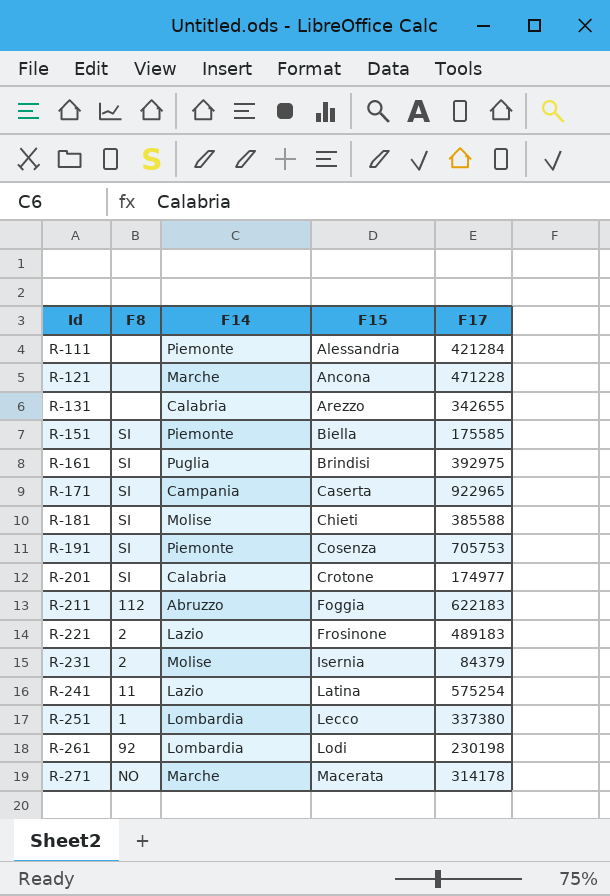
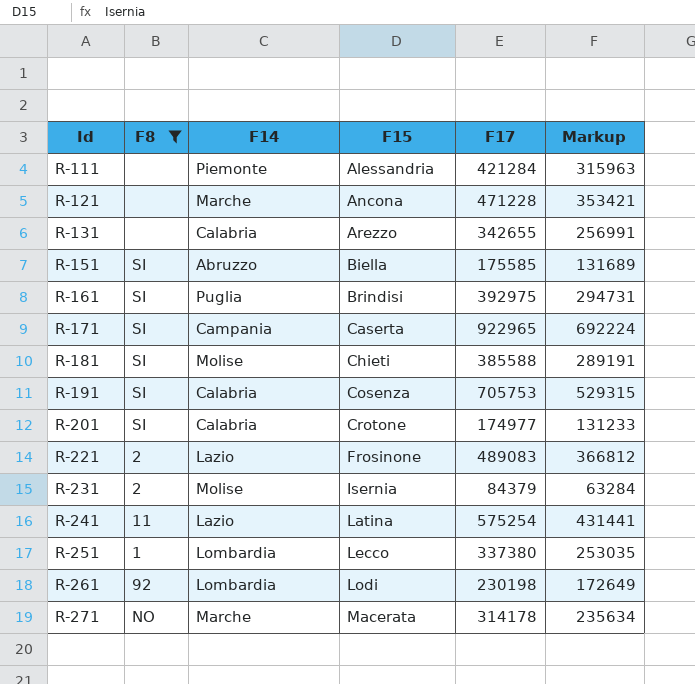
filter: none -> F8 != 112
column Markup | formula: none -> [F17] * 0.75
R-151 | F14: Piemonte -> Abruzzo
R-191 | F14: Piemonte -> Calabria
R-221 | F17: 489183 -> 489083

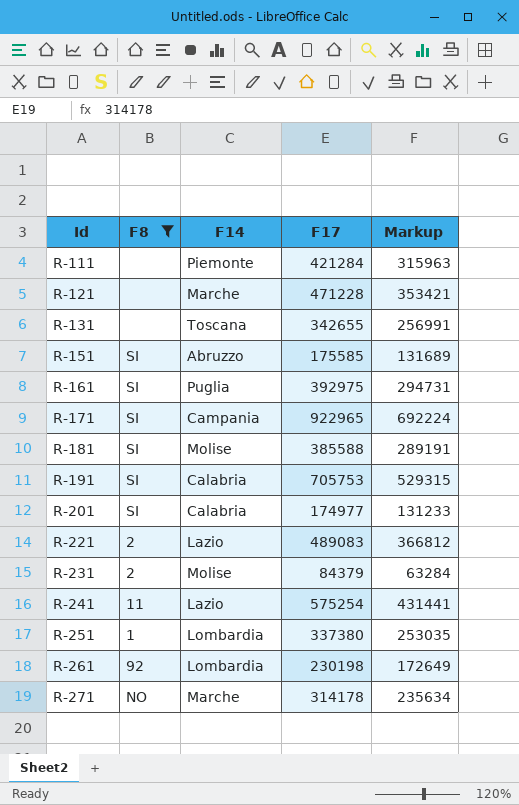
column F15 | position: 4 -> none
R-131 | F14: Calabria -> Toscana

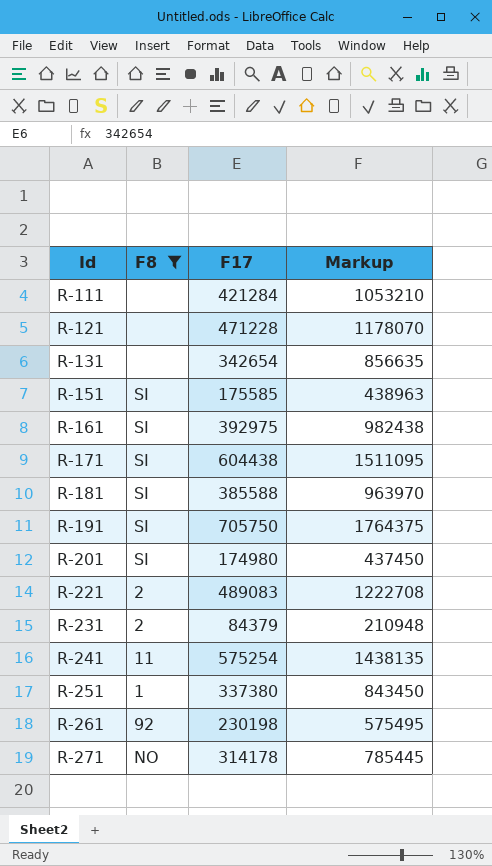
column F14 | position: 3 -> none
column Markup | formula: [F17] * 0.75 -> [F17] * 2.5
R-131 | F17: 342655 -> 342654
R-171 | F17: 922965 -> 604438
R-191 | F17: 705753 -> 705750
R-201 | F17: 174977 -> 174980

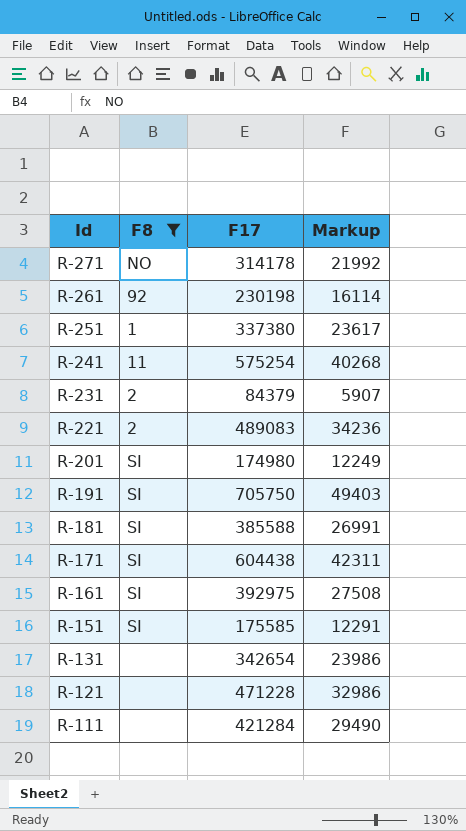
row order: Id ascending -> Id descending
column Markup | formula: [F17] * 2.5 -> [F17] * 0.07

